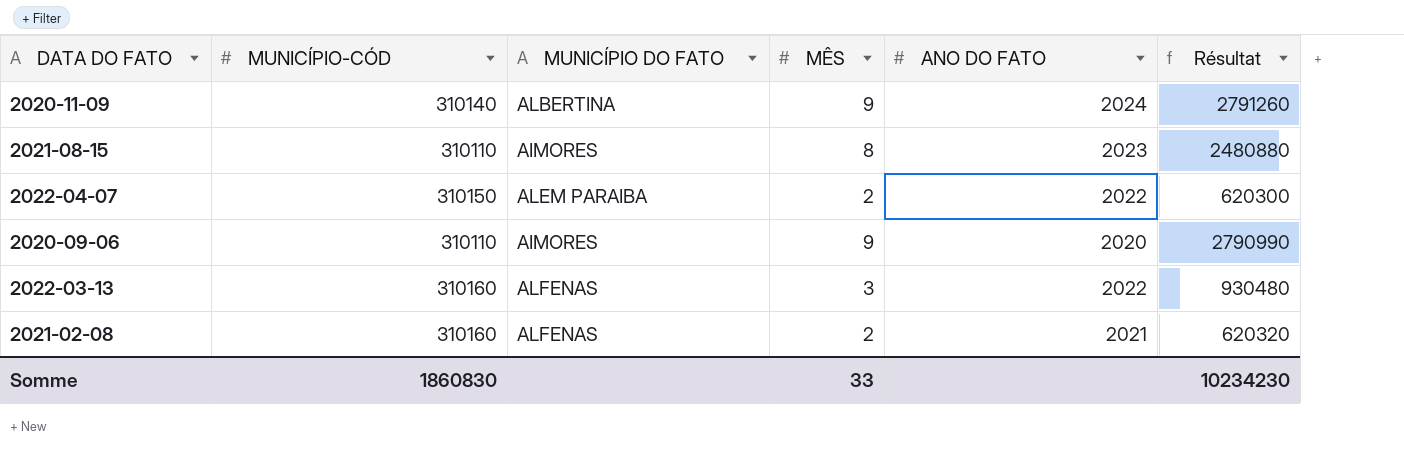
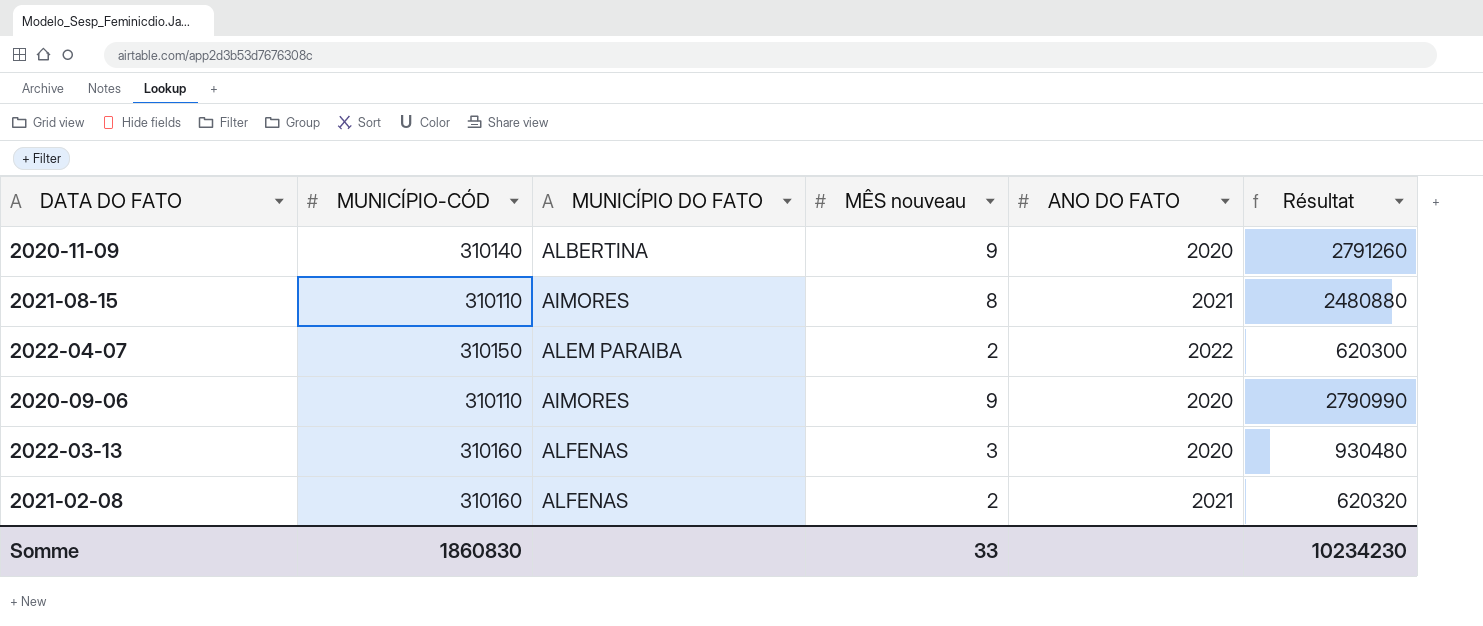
column name: MÊS -> MÊS nouveau
2020-11-09 | ANO DO FATO: 2024 -> 2020
2021-08-15 | ANO DO FATO: 2023 -> 2021
2022-03-13 | ANO DO FATO: 2022 -> 2020

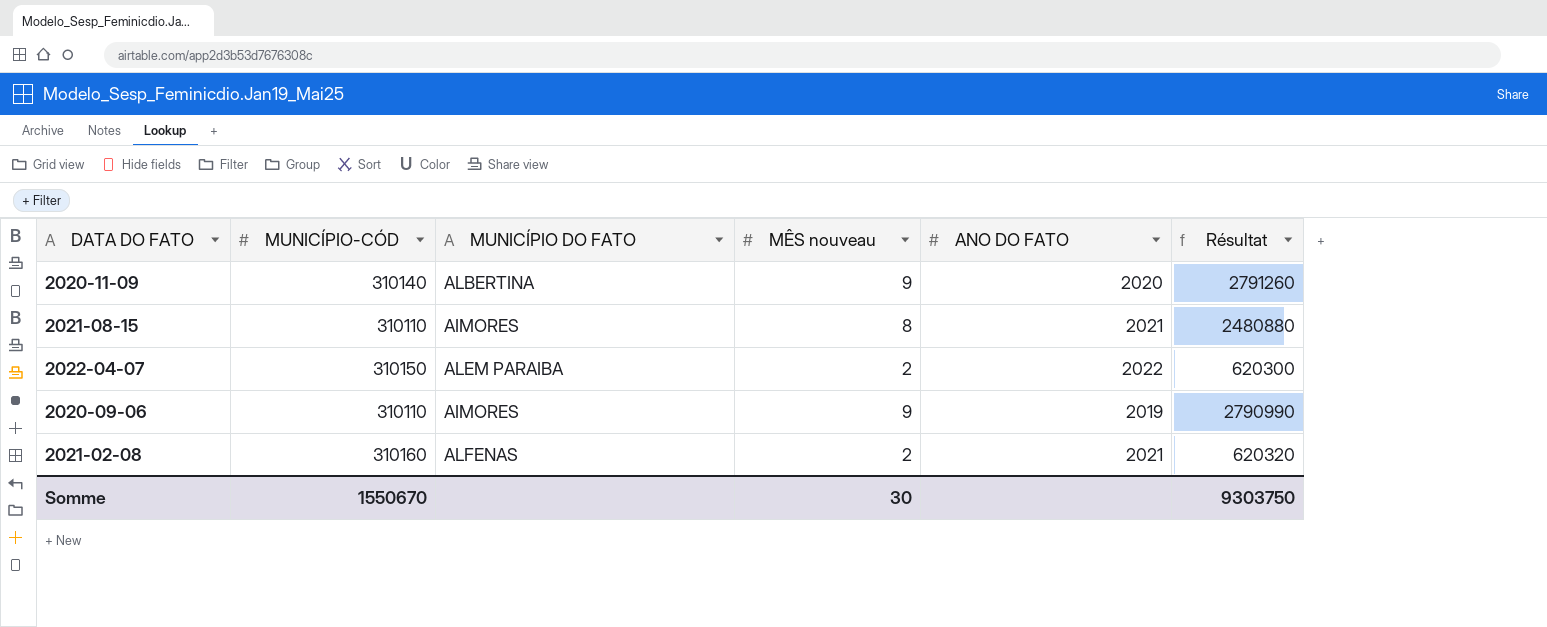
row 2022-03-13: 310160 | ALFENAS | 3 | 2020 | 930480 -> none
2020-09-06 | ANO DO FATO: 2020 -> 2019
Somme | MUNICÍPIO-CÓD: 1860830 -> 1550670
Somme | MÊS nouveau: 33 -> 30
Somme | Résultat: 10234230 -> 9303750

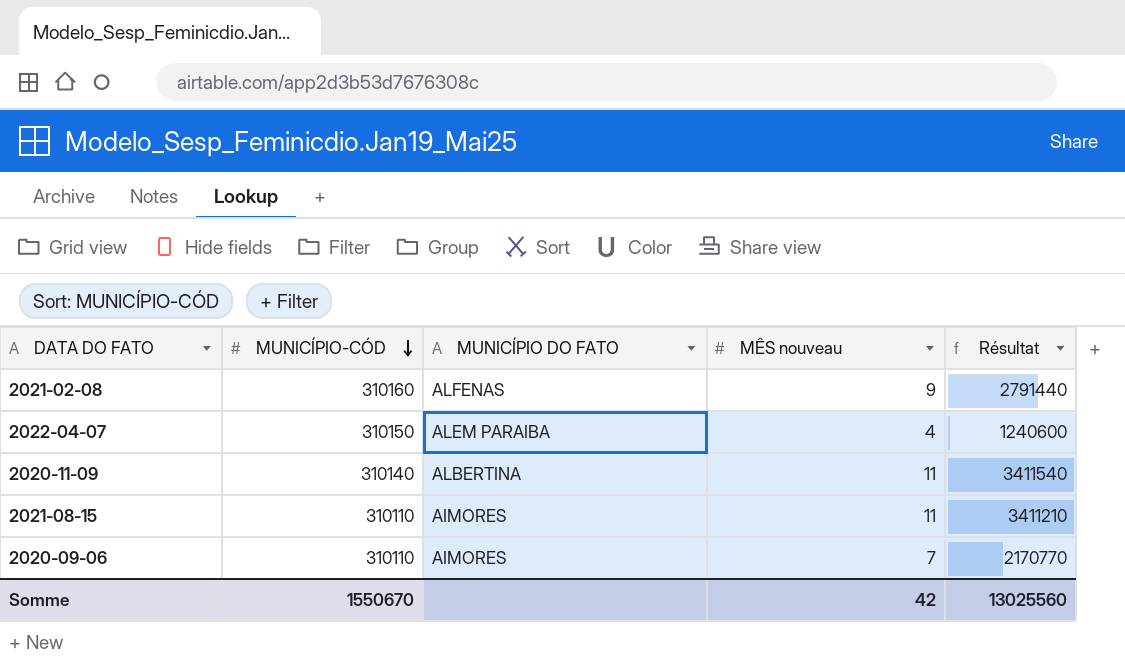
row order: none -> MUNICÍPIO-CÓD descending
column ANO DO FATO | position: 5 -> none
2021-02-08 | MÊS nouveau: 2 -> 9
2021-02-08 | Résultat: 620320 -> 2791440
2022-04-07 | MÊS nouveau: 2 -> 4
2022-04-07 | Résultat: 620300 -> 1240600
2020-11-09 | MÊS nouveau: 9 -> 11
2020-11-09 | Résultat: 2791260 -> 3411540
2021-08-15 | MÊS nouveau: 8 -> 11
2021-08-15 | Résultat: 2480880 -> 3411210
2020-09-06 | MÊS nouveau: 9 -> 7
2020-09-06 | Résultat: 2790990 -> 2170770
Somme | MÊS nouveau: 30 -> 42
Somme | Résultat: 9303750 -> 13025560

